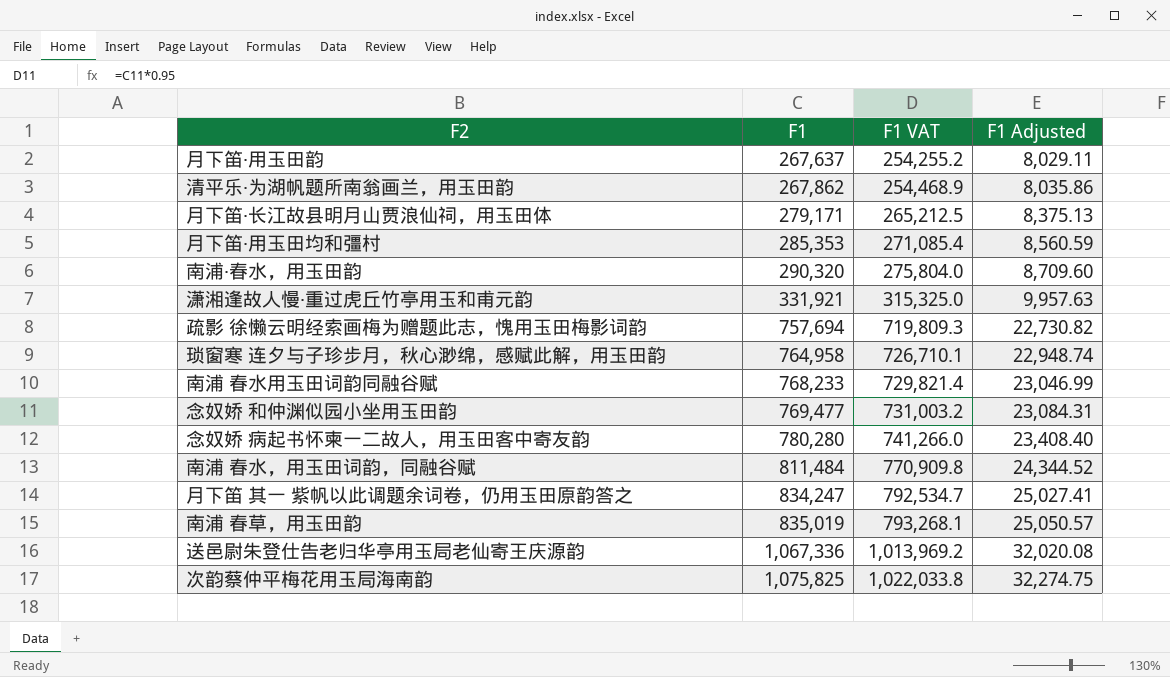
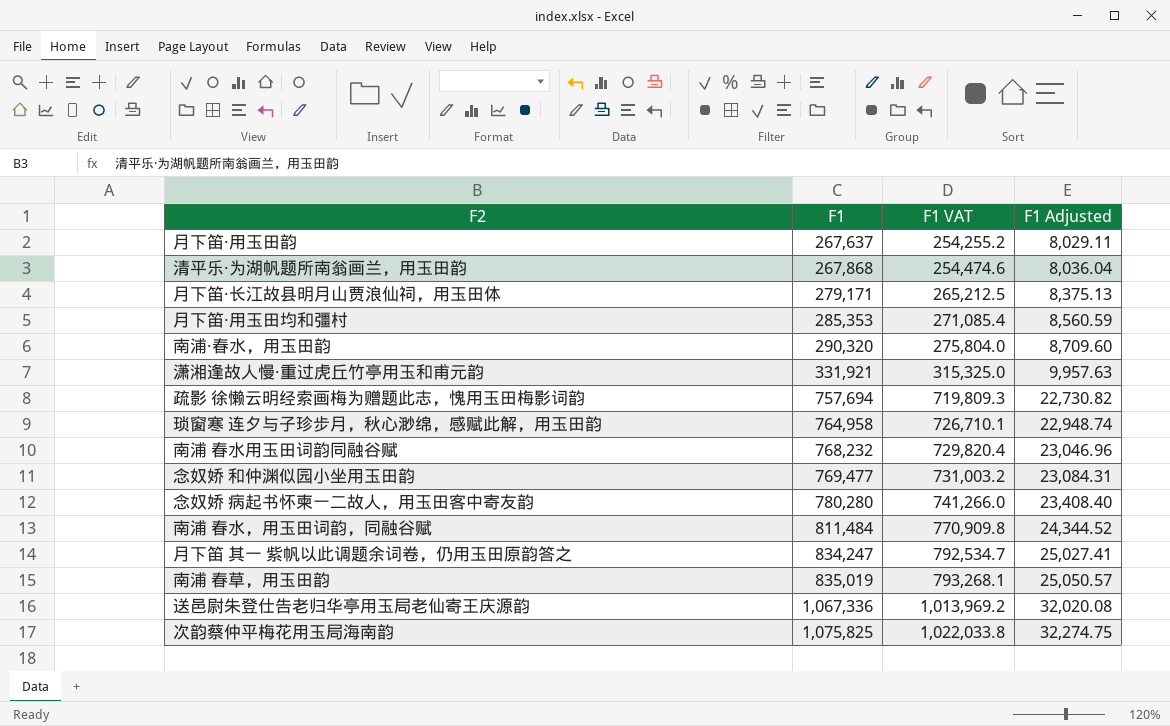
清平乐·为湖帆题所南翁画兰，用玉田韵 | F1: 267,862 -> 267,868
清平乐·为湖帆题所南翁画兰，用玉田韵 | F1 VAT: 254,468.9 -> 254,474.6
清平乐·为湖帆题所南翁画兰，用玉田韵 | F1 Adjusted: 8,035.86 -> 8,036.04
南浦 春水用玉田词韵同融谷赋 | F1: 768,233 -> 768,232
南浦 春水用玉田词韵同融谷赋 | F1 VAT: 729,821.4 -> 729,820.4
南浦 春水用玉田词韵同融谷赋 | F1 Adjusted: 23,046.99 -> 23,046.96

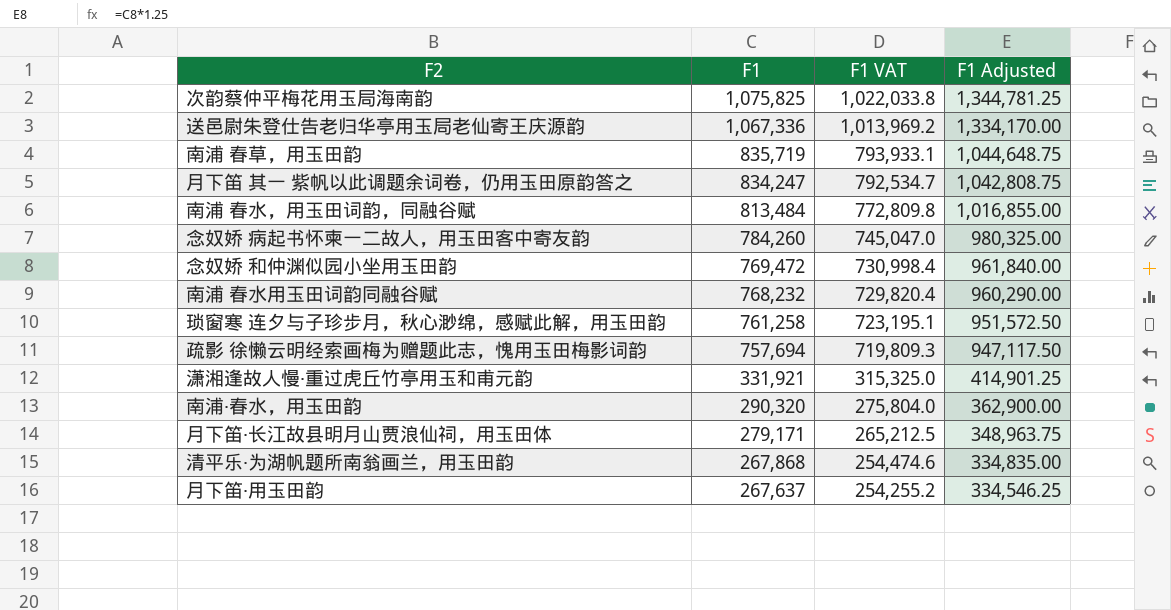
row order: F1 ascending -> F1 descending
column F1 Adjusted | formula: [F1] * 0.03 -> [F1] * 1.25
row 月下笛·用玉田均和彊村: 285,353 | 271,085.4 | 8,560.59 -> none
南浦 春草，用玉田韵 | F1: 835,019 -> 835,719
南浦 春草，用玉田韵 | F1 VAT: 793,268.1 -> 793,933.1
南浦 春水，用玉田词韵，同融谷赋 | F1: 811,484 -> 813,484
南浦 春水，用玉田词韵，同融谷赋 | F1 VAT: 770,909.8 -> 772,809.8
念奴娇 病起书怀柬一二故人，用玉田客中寄友韵 | F1: 780,280 -> 784,260
念奴娇 病起书怀柬一二故人，用玉田客中寄友韵 | F1 VAT: 741,266.0 -> 745,047.0
念奴娇 和仲渊似园小坐用玉田韵 | F1: 769,477 -> 769,472
念奴娇 和仲渊似园小坐用玉田韵 | F1 VAT: 731,003.2 -> 730,998.4
琐窗寒 连夕与子珍步月，秋心渺绵，感赋此解，用玉田韵 | F1: 764,958 -> 761,258
琐窗寒 连夕与子珍步月，秋心渺绵，感赋此解，用玉田韵 | F1 VAT: 726,710.1 -> 723,195.1

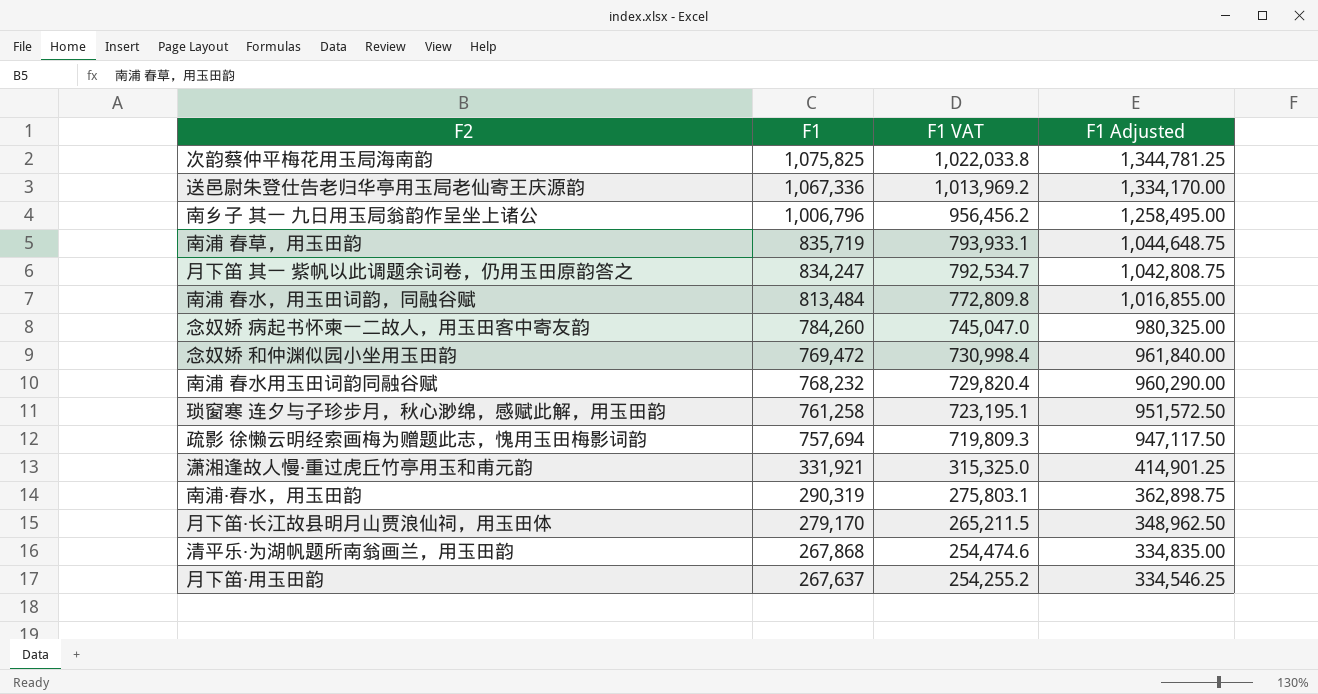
row 南乡子 其一 九日用玉局翁韵作呈坐上诸公: none -> 1,006,796 | 956,456.2 | 1,258,495.00
南浦·春水，用玉田韵 | F1: 290,320 -> 290,319
南浦·春水，用玉田韵 | F1 VAT: 275,804.0 -> 275,803.1
南浦·春水，用玉田韵 | F1 Adjusted: 362,900.00 -> 362,898.75
月下笛·长江故县明月山贾浪仙祠，用玉田体 | F1: 279,171 -> 279,170
月下笛·长江故县明月山贾浪仙祠，用玉田体 | F1 VAT: 265,212.5 -> 265,211.5
月下笛·长江故县明月山贾浪仙祠，用玉田体 | F1 Adjusted: 348,963.75 -> 348,962.50

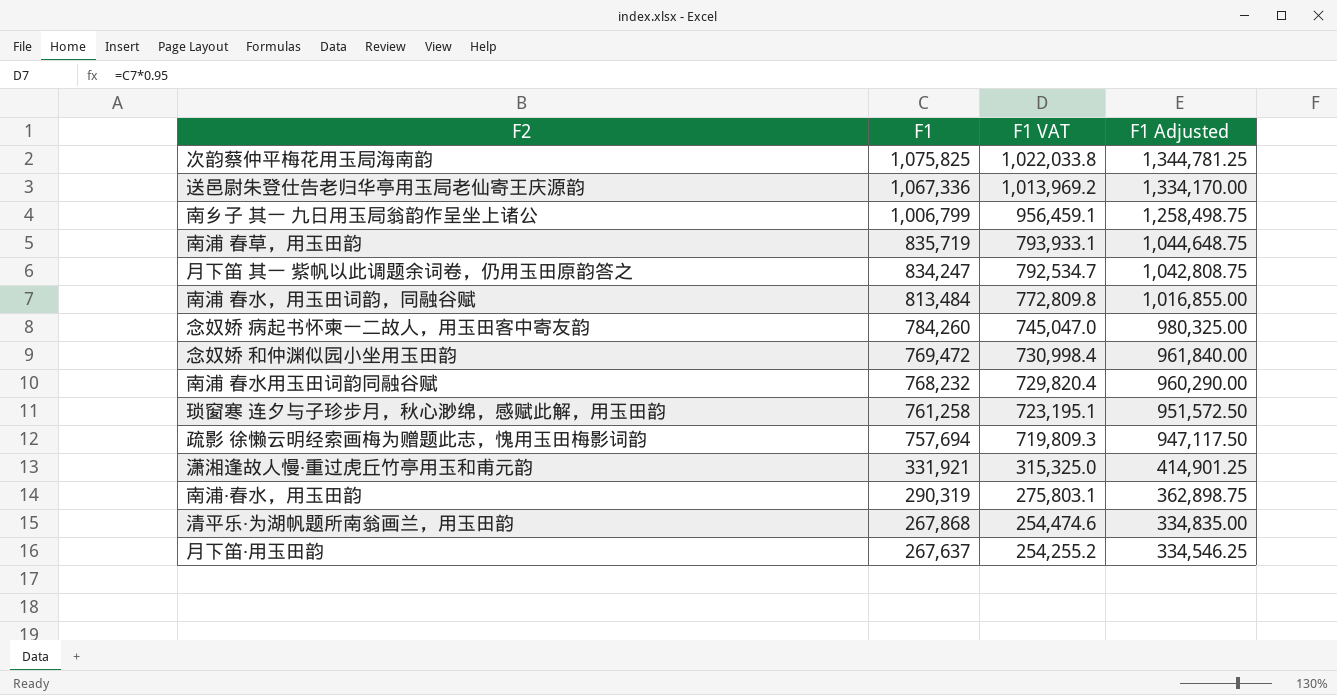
row 月下笛·长江故县明月山贾浪仙祠，用玉田体: 279,170 | 265,211.5 | 348,962.50 -> none
南乡子 其一 九日用玉局翁韵作呈坐上诸公 | F1: 1,006,796 -> 1,006,799
南乡子 其一 九日用玉局翁韵作呈坐上诸公 | F1 VAT: 956,456.2 -> 956,459.1
南乡子 其一 九日用玉局翁韵作呈坐上诸公 | F1 Adjusted: 1,258,495.00 -> 1,258,498.75

